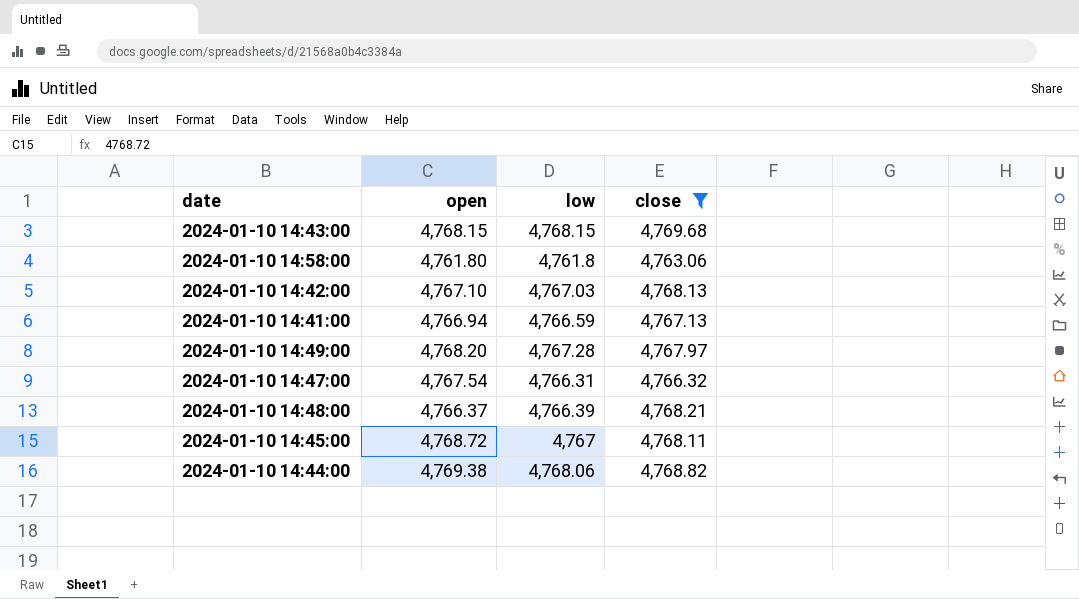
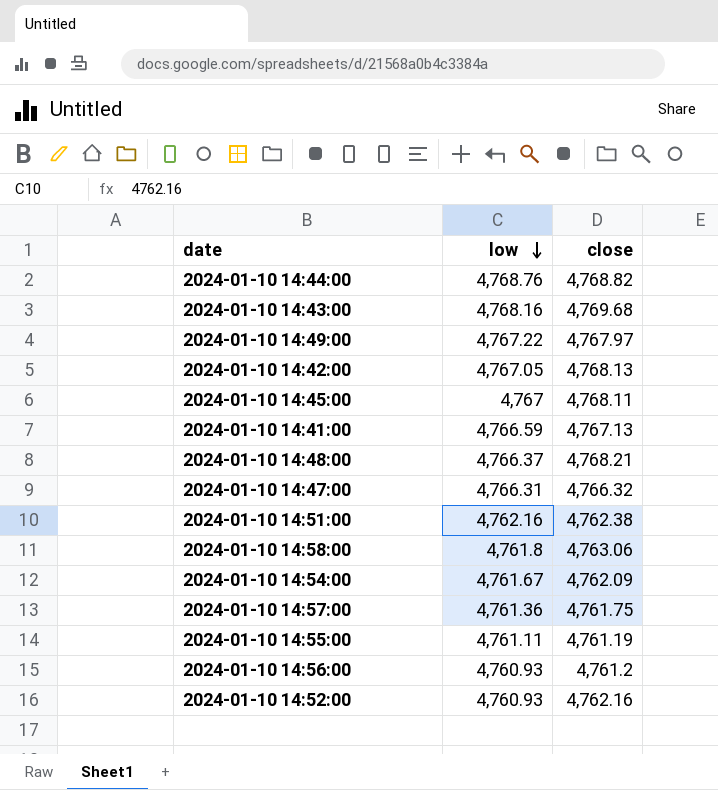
filter: close >= 4,763.06 -> none
row order: none -> low descending
column open | position: 2 -> none
2024-01-10 14:44:00 | low: 4,768.06 -> 4,768.76
2024-01-10 14:43:00 | low: 4,768.15 -> 4,768.16
2024-01-10 14:49:00 | low: 4,767.28 -> 4,767.22
2024-01-10 14:42:00 | low: 4,767.03 -> 4,767.05
2024-01-10 14:48:00 | low: 4,766.39 -> 4,766.37

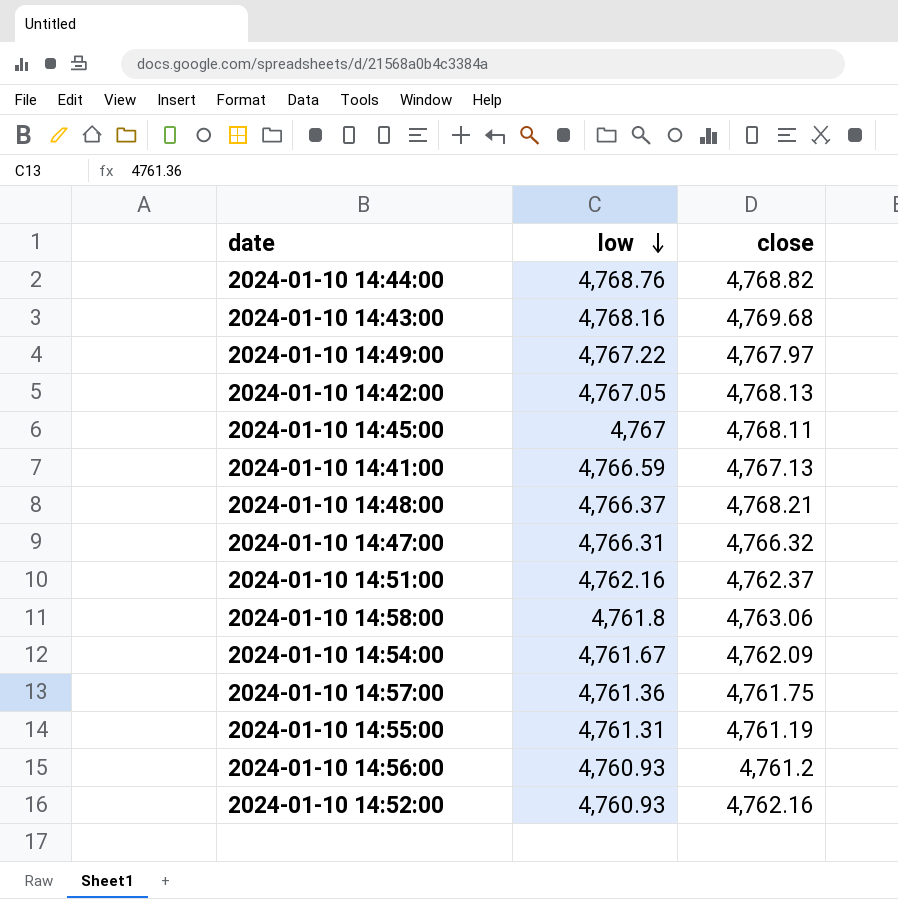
2024-01-10 14:51:00 | close: 4,762.38 -> 4,762.37
2024-01-10 14:55:00 | low: 4,761.11 -> 4,761.31

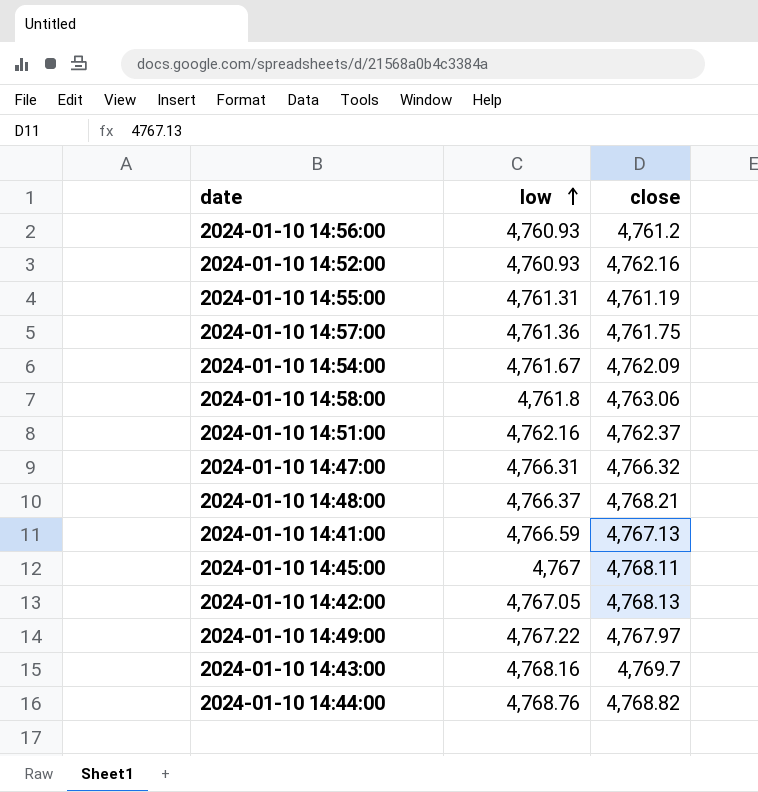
row order: low descending -> low ascending
2024-01-10 14:43:00 | close: 4,769.68 -> 4,769.7

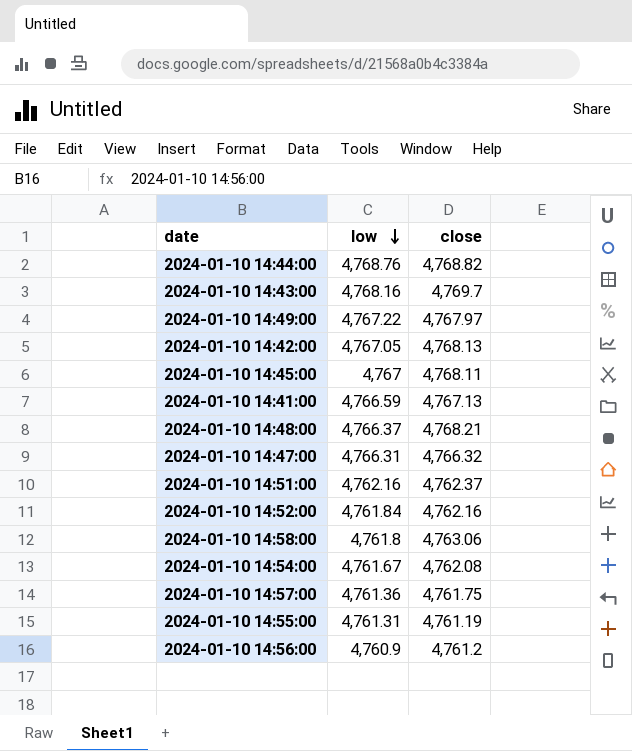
row order: low ascending -> low descending
2024-01-10 14:52:00 | low: 4,760.93 -> 4,761.84
2024-01-10 14:54:00 | close: 4,762.09 -> 4,762.08
2024-01-10 14:56:00 | low: 4,760.93 -> 4,760.9

